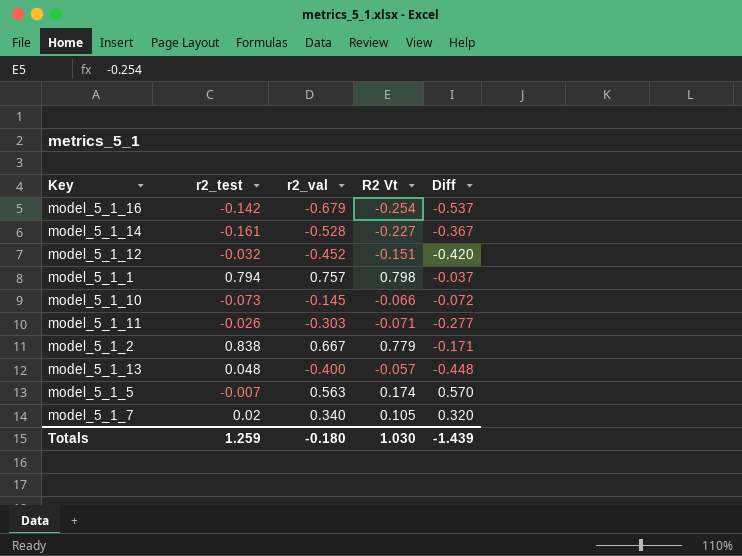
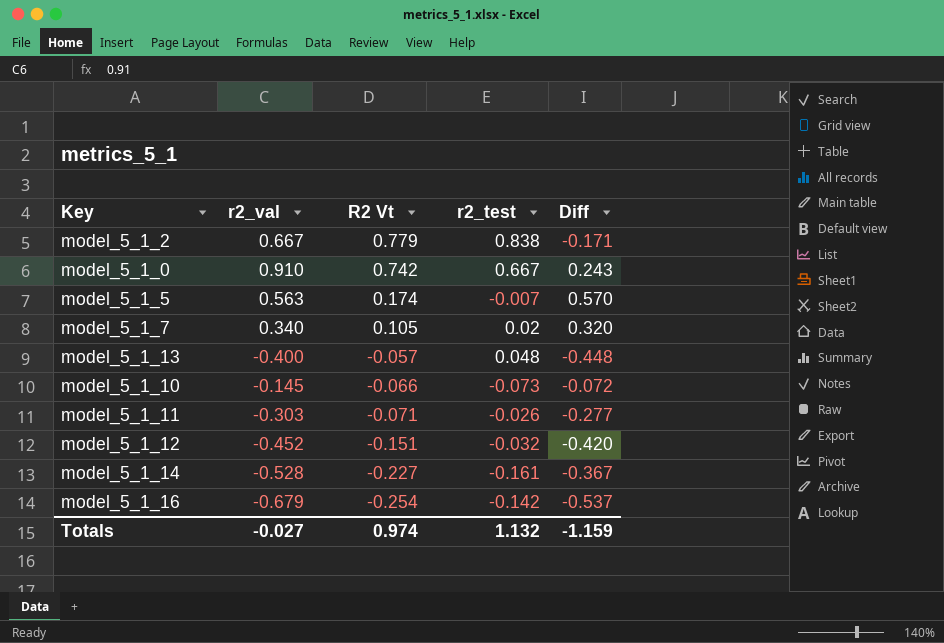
row order: none -> R2 Vt descending
column r2_test | position: 2 -> 4
row model_5_1_1: 0.794 | 0.757 | 0.798 | -0.037 -> none
row model_5_1_0: none -> 0.910 | 0.742 | 0.667 | 0.243
Totals | r2_val: -0.180 -> -0.027
Totals | R2 Vt: 1.030 -> 0.974
Totals | r2_test: 1.259 -> 1.132
Totals | Diff: -1.439 -> -1.159

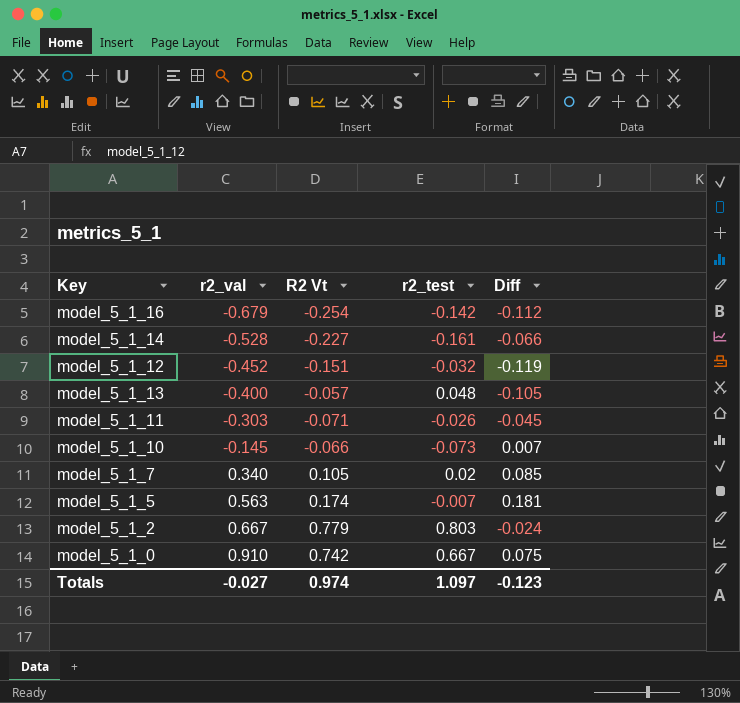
row order: R2 Vt descending -> r2_val ascending
column Diff | formula: [r2_val] - [r2_test] -> [R2 Vt] - [r2_test]
model_5_1_2 | r2_test: 0.838 -> 0.803
Totals | r2_test: 1.132 -> 1.097
Totals | Diff: -1.159 -> -0.123

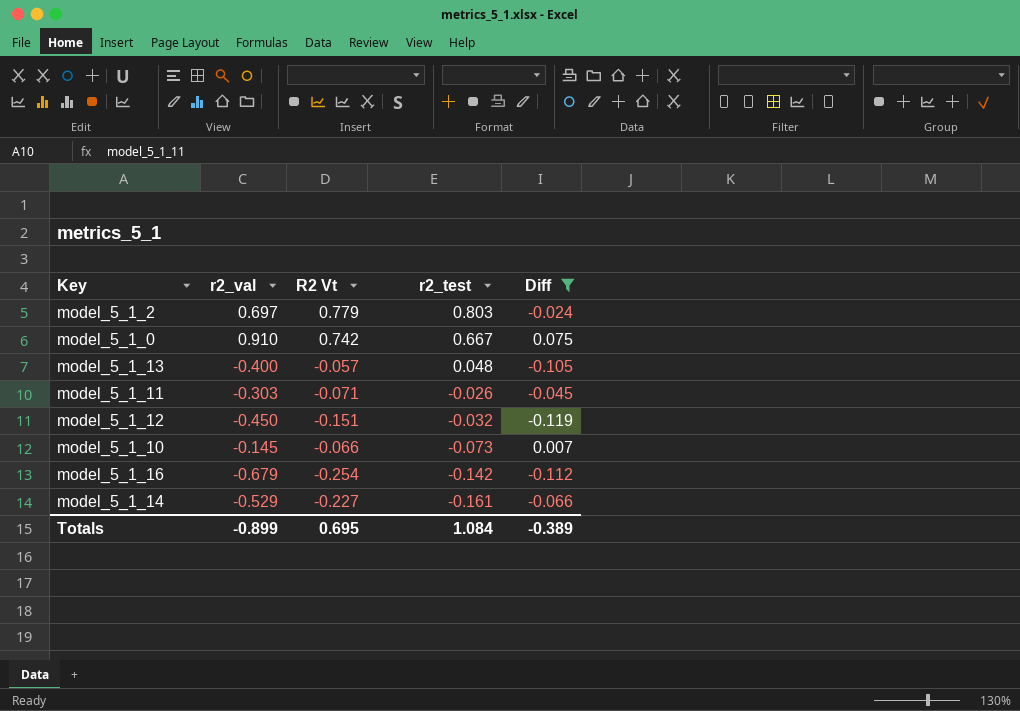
filter: none -> Diff <= 0.075
row order: r2_val ascending -> r2_test descending
model_5_1_2 | r2_val: 0.667 -> 0.697
model_5_1_12 | r2_val: -0.452 -> -0.450
model_5_1_14 | r2_val: -0.528 -> -0.529
Totals | r2_val: -0.027 -> -0.899
Totals | R2 Vt: 0.974 -> 0.695
Totals | r2_test: 1.097 -> 1.084
Totals | Diff: -0.123 -> -0.389

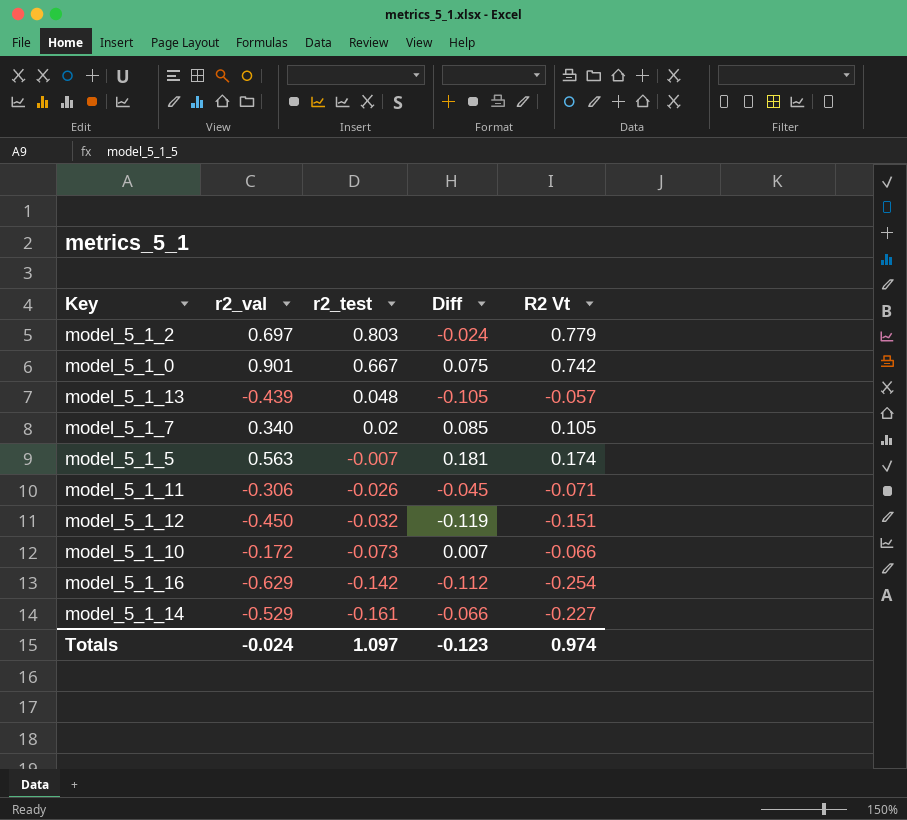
filter: Diff <= 0.075 -> none
column R2 Vt | position: 3 -> 5
model_5_1_0 | r2_val: 0.910 -> 0.901
model_5_1_13 | r2_val: -0.400 -> -0.439
model_5_1_11 | r2_val: -0.303 -> -0.306
model_5_1_10 | r2_val: -0.145 -> -0.172
model_5_1_16 | r2_val: -0.679 -> -0.629
Totals | r2_val: -0.899 -> -0.024
Totals | r2_test: 1.084 -> 1.097
Totals | Diff: -0.389 -> -0.123
Totals | R2 Vt: 0.695 -> 0.974

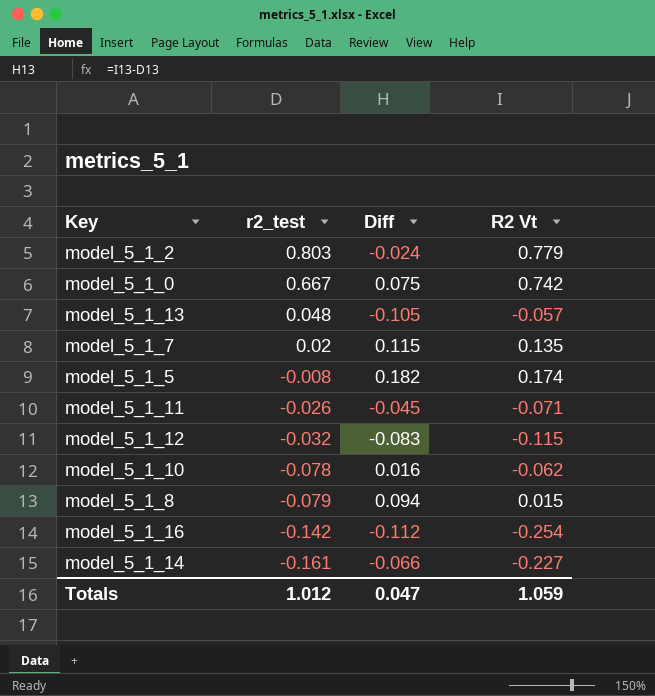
column r2_val | position: 2 -> none
model_5_1_7 | Diff: 0.085 -> 0.115
model_5_1_7 | R2 Vt: 0.105 -> 0.135
model_5_1_5 | r2_test: -0.007 -> -0.008
model_5_1_5 | Diff: 0.181 -> 0.182
model_5_1_12 | Diff: -0.119 -> -0.083
model_5_1_12 | R2 Vt: -0.151 -> -0.115
model_5_1_10 | r2_test: -0.073 -> -0.078
model_5_1_10 | Diff: 0.007 -> 0.016
model_5_1_10 | R2 Vt: -0.066 -> -0.062
row model_5_1_8: none -> -0.079 | 0.094 | 0.015
Totals | r2_test: 1.097 -> 1.012
Totals | Diff: -0.123 -> 0.047
Totals | R2 Vt: 0.974 -> 1.059

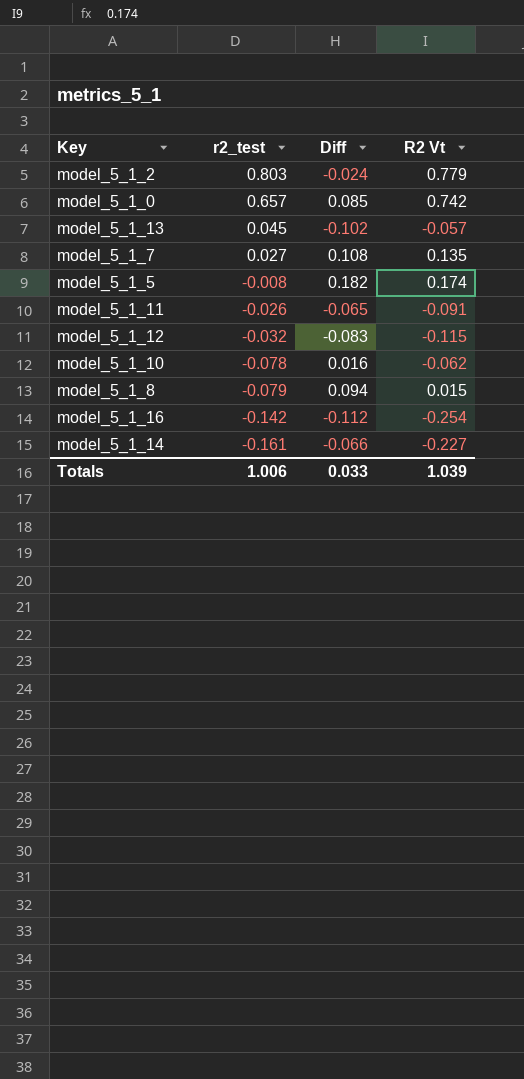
model_5_1_0 | r2_test: 0.667 -> 0.657
model_5_1_0 | Diff: 0.075 -> 0.085
model_5_1_13 | r2_test: 0.048 -> 0.045
model_5_1_13 | Diff: -0.105 -> -0.102
model_5_1_7 | r2_test: 0.02 -> 0.027
model_5_1_7 | Diff: 0.115 -> 0.108
model_5_1_11 | Diff: -0.045 -> -0.065
model_5_1_11 | R2 Vt: -0.071 -> -0.091
Totals | r2_test: 1.012 -> 1.006
Totals | Diff: 0.047 -> 0.033
Totals | R2 Vt: 1.059 -> 1.039

